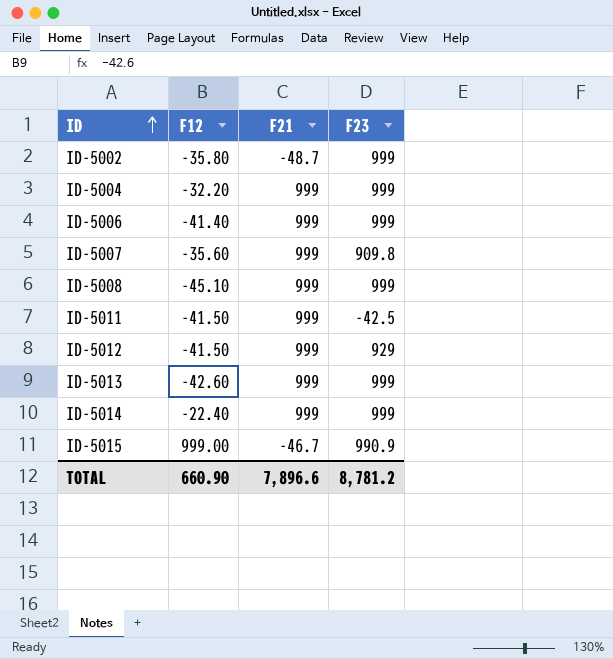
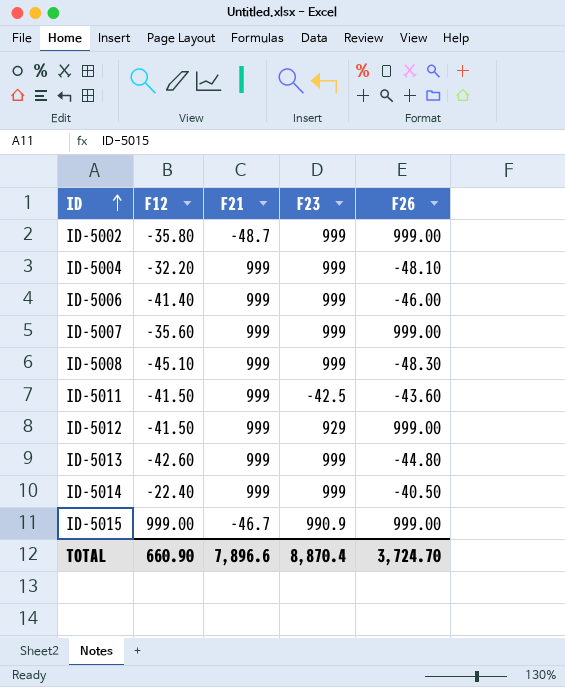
column F26 | position: none -> 5
ID-5007 | F23: 909.8 -> 999
TOTAL | F23: 8,781.2 -> 8,870.4

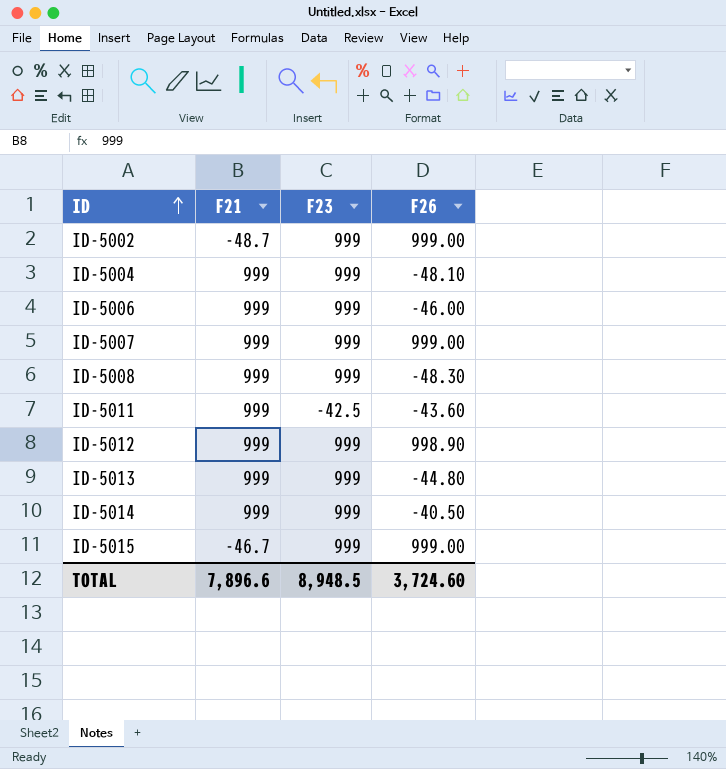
column F12 | position: 2 -> none
ID-5012 | F23: 929 -> 999
ID-5012 | F26: 999.00 -> 998.90
ID-5015 | F23: 990.9 -> 999
TOTAL | F23: 8,870.4 -> 8,948.5
TOTAL | F26: 3,724.70 -> 3,724.60

